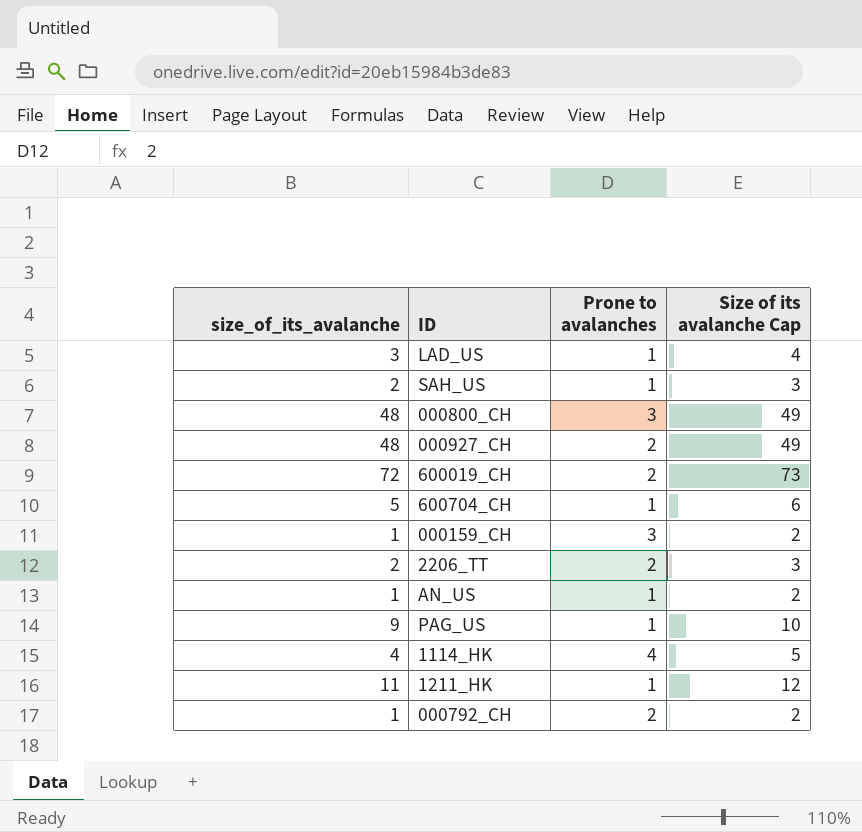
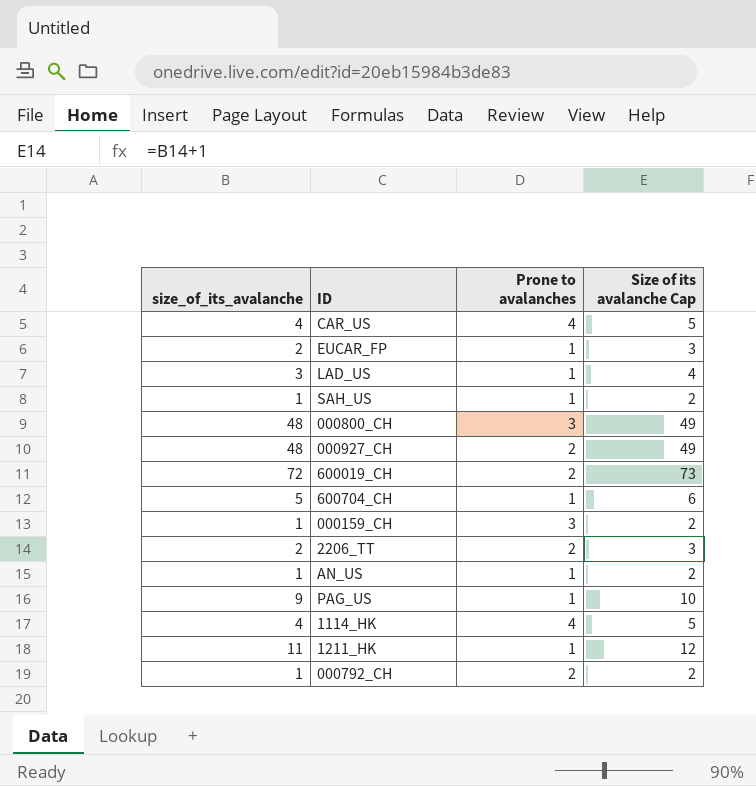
row CAR_US: none -> 4 | 4 | 5
row EUCAR_FP: none -> 2 | 1 | 3
SAH_US | size_of_its_avalanche: 2 -> 1
SAH_US | Size of its avalanche Cap: 3 -> 2

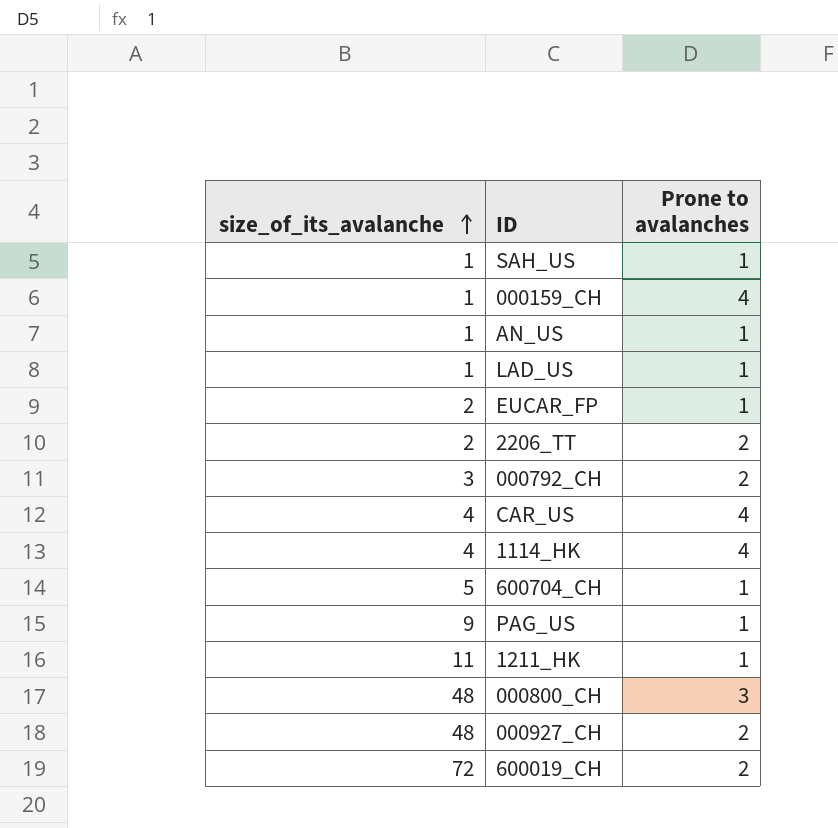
row order: none -> size_of_its_avalanche ascending
column Size of its avalanche Cap | formula: [size_of_its_avalanche] + 1 -> none
000159_CH | Prone to avalanches: 3 -> 4
LAD_US | size_of_its_avalanche: 3 -> 1
000792_CH | size_of_its_avalanche: 1 -> 3

